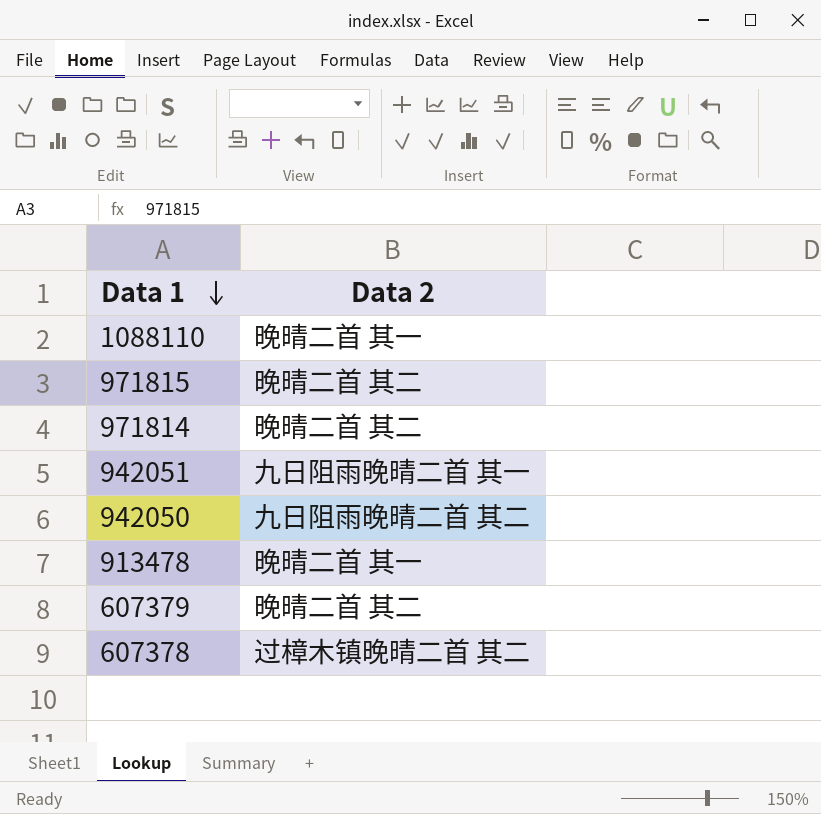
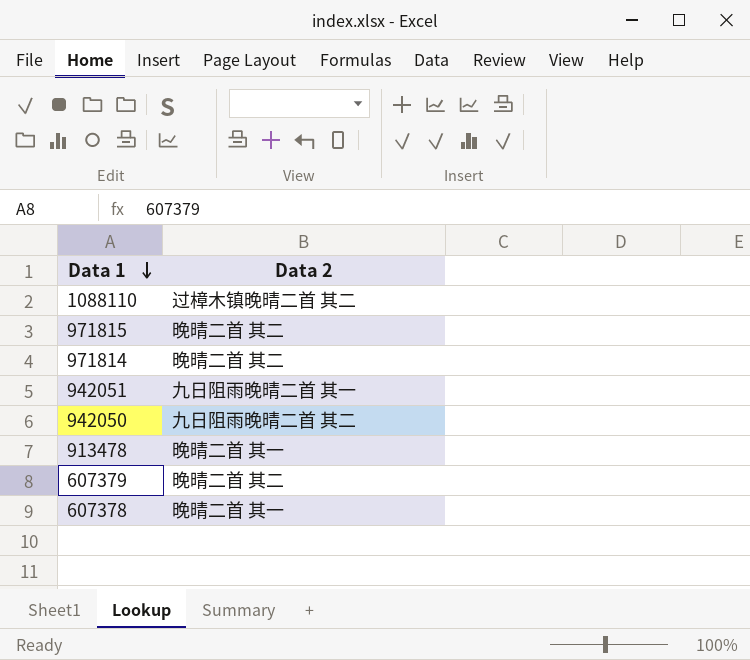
1088110 | Data 2: 晚晴二首 其一 -> 过樟木镇晚晴二首 其二
607378 | Data 2: 过樟木镇晚晴二首 其二 -> 晚晴二首 其一

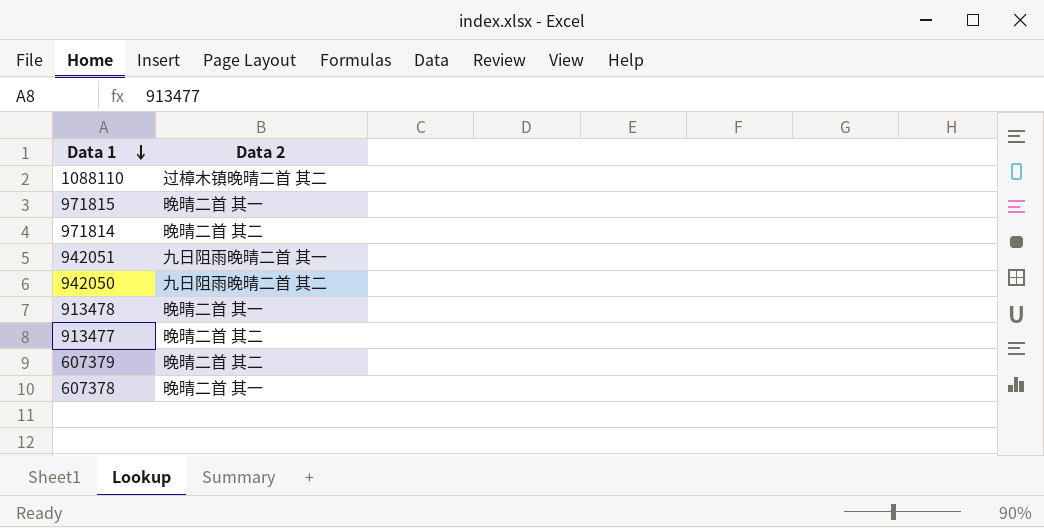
971815 | Data 2: 晚晴二首 其二 -> 晚晴二首 其一
row 913477: none -> 晚晴二首 其二

